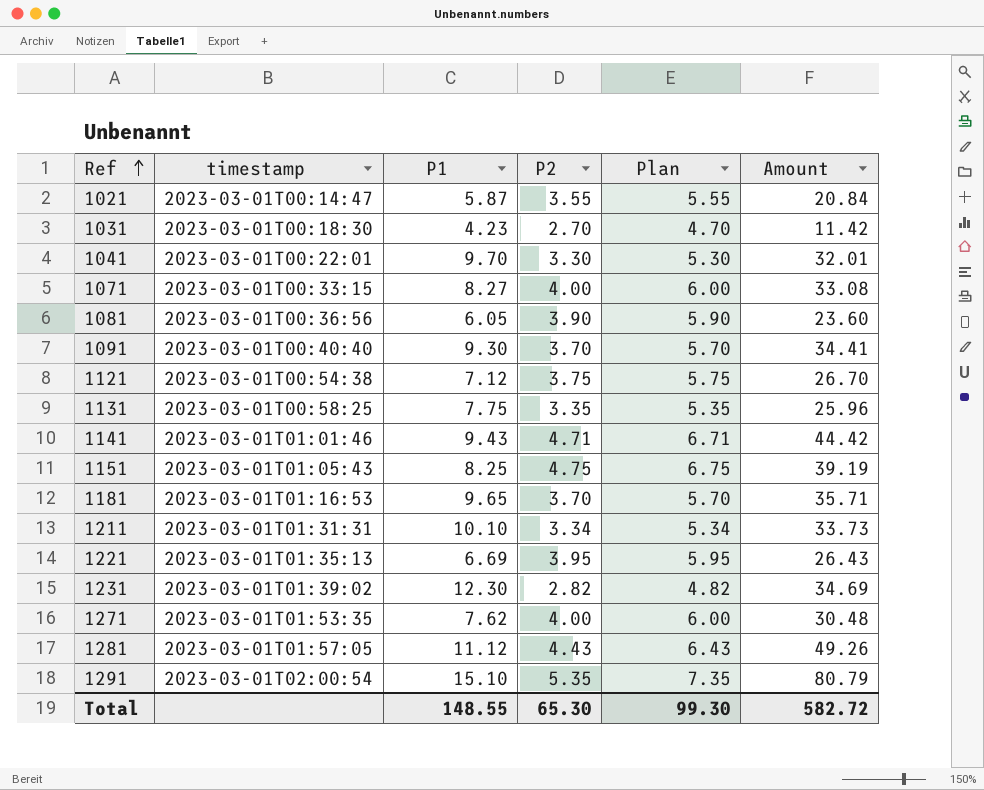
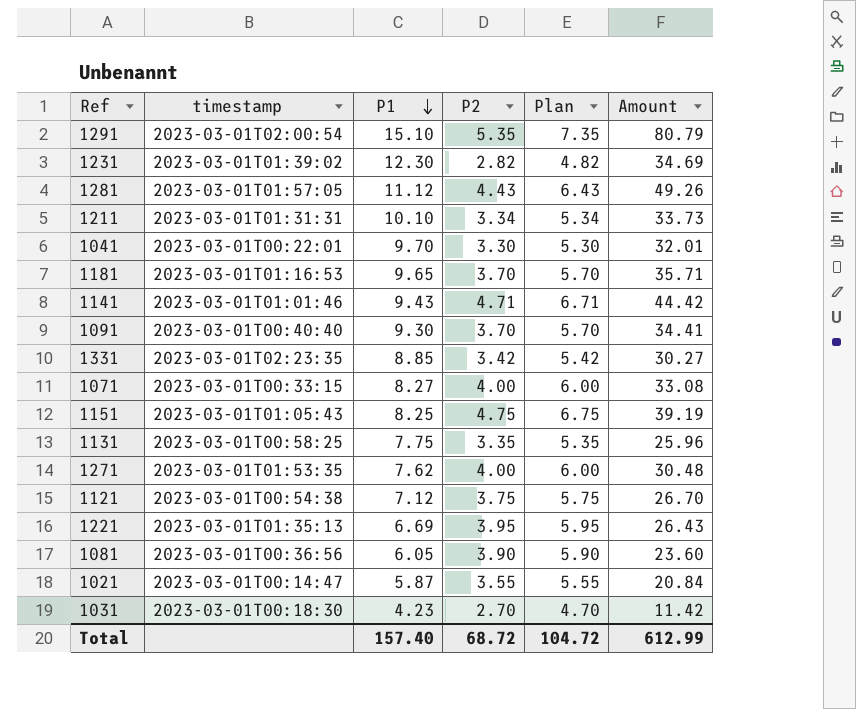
row order: Ref ascending -> P1 descending
row 1331: none -> 2023-03-01T02:23:35 | 8.85 | 3.42 | 5.42 | 30.27
Total | P1: 148.55 -> 157.40
Total | P2: 65.30 -> 68.72
Total | Plan: 99.30 -> 104.72
Total | Amount: 582.72 -> 612.99

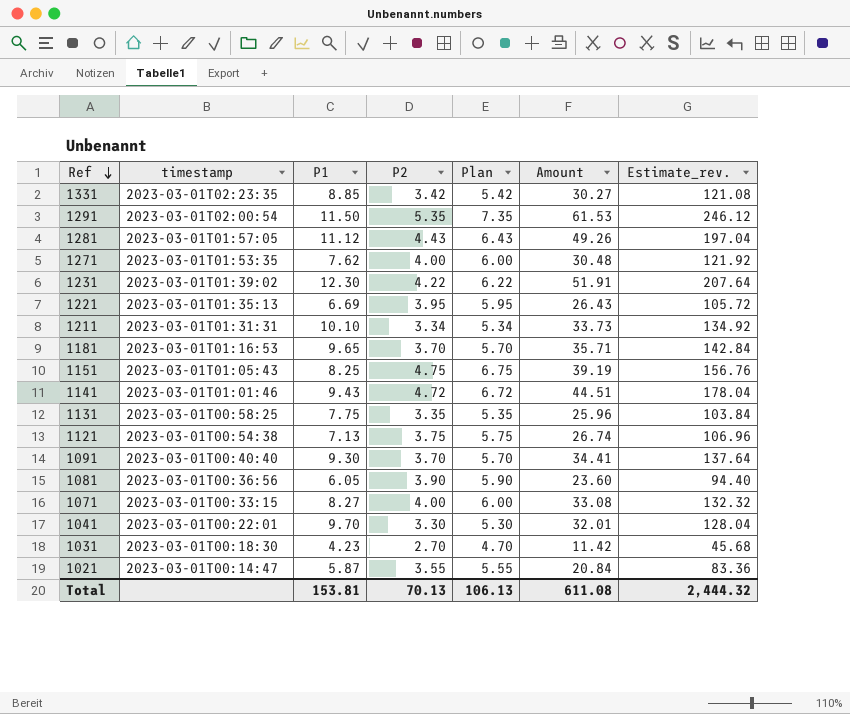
row order: P1 descending -> Ref descending
column Estimate_rev. | formula: none -> [Amount] * 4
1291 | P1: 15.10 -> 11.50
1291 | Amount: 80.79 -> 61.53
1231 | P2: 2.82 -> 4.22
1231 | Plan: 4.82 -> 6.22
1231 | Amount: 34.69 -> 51.91
1141 | P2: 4.71 -> 4.72
1141 | Plan: 6.71 -> 6.72
1141 | Amount: 44.42 -> 44.51
1121 | P1: 7.12 -> 7.13
1121 | Amount: 26.70 -> 26.74
Total | P1: 157.40 -> 153.81
Total | P2: 68.72 -> 70.13
Total | Plan: 104.72 -> 106.13
Total | Amount: 612.99 -> 611.08

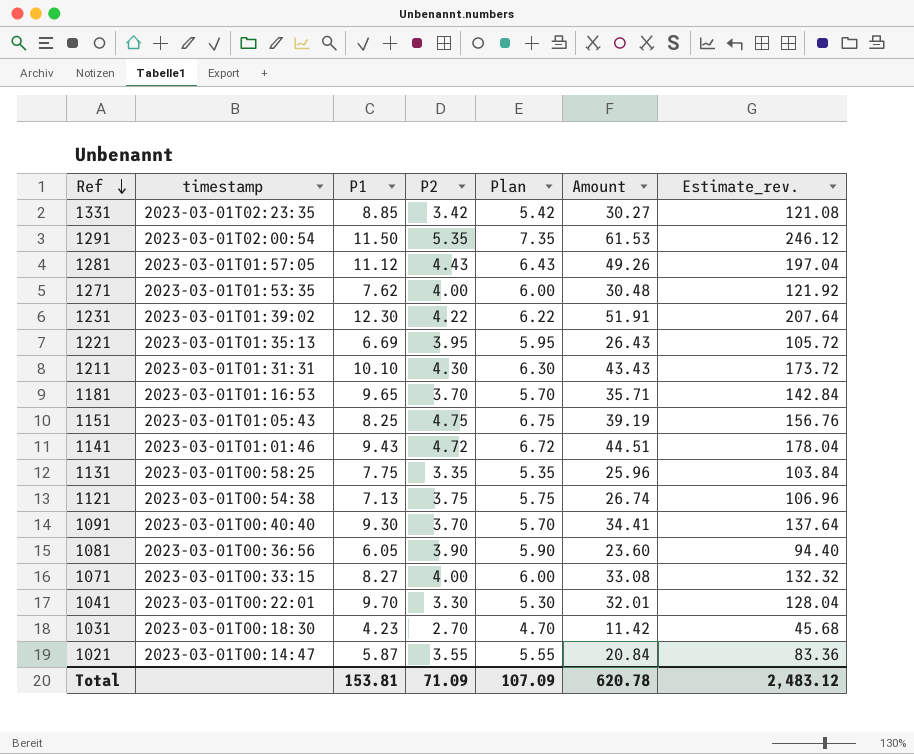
1211 | P2: 3.34 -> 4.30
1211 | Plan: 5.34 -> 6.30
1211 | Amount: 33.73 -> 43.43
1211 | Estimate_rev.: 134.92 -> 173.72
Total | P2: 70.13 -> 71.09
Total | Plan: 106.13 -> 107.09
Total | Amount: 611.08 -> 620.78
Total | Estimate_rev.: 2,444.32 -> 2,483.12

